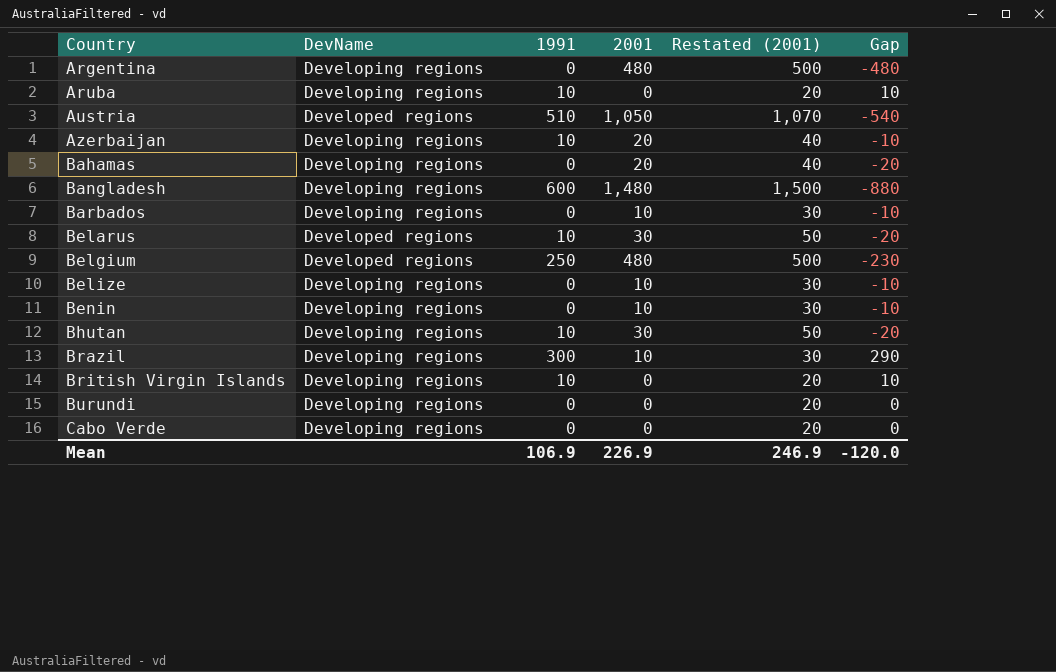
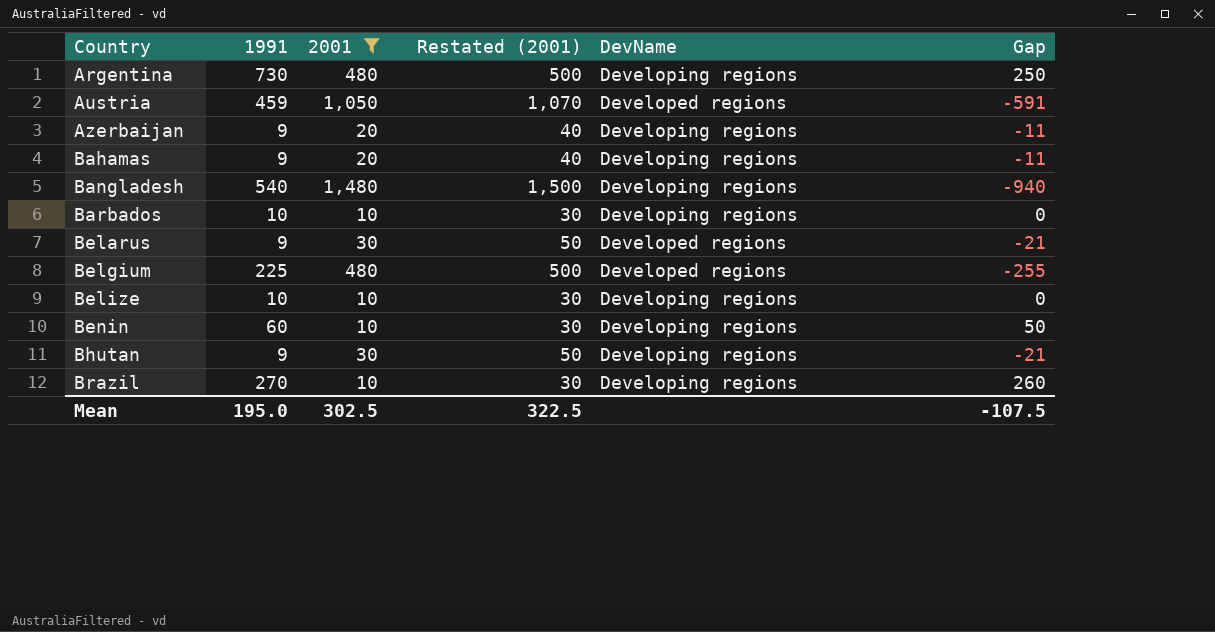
filter: none -> 2001 != 0
column DevName | position: 2 -> 5
Argentina | 1991: 0 -> 730
Argentina | Gap: -480 -> 250
Austria | 1991: 510 -> 459
Austria | Gap: -540 -> -591
Azerbaijan | 1991: 10 -> 9
Azerbaijan | Gap: -10 -> -11
Bahamas | 1991: 0 -> 9
Bahamas | Gap: -20 -> -11
Bangladesh | 1991: 600 -> 540
Bangladesh | Gap: -880 -> -940
Barbados | 1991: 0 -> 10
Barbados | Gap: -10 -> 0
Belarus | 1991: 10 -> 9
Belarus | Gap: -20 -> -21
Belgium | 1991: 250 -> 225
Belgium | Gap: -230 -> -255
Belize | 1991: 0 -> 10
Belize | Gap: -10 -> 0
Benin | 1991: 0 -> 60
Benin | Gap: -10 -> 50
Bhutan | 1991: 10 -> 9
Bhutan | Gap: -20 -> -21
Brazil | 1991: 300 -> 270
Brazil | Gap: 290 -> 260
Mean | 1991: 106.9 -> 195.0
Mean | 2001: 226.9 -> 302.5
Mean | Restated (2001): 246.9 -> 322.5
Mean | Gap: -120.0 -> -107.5

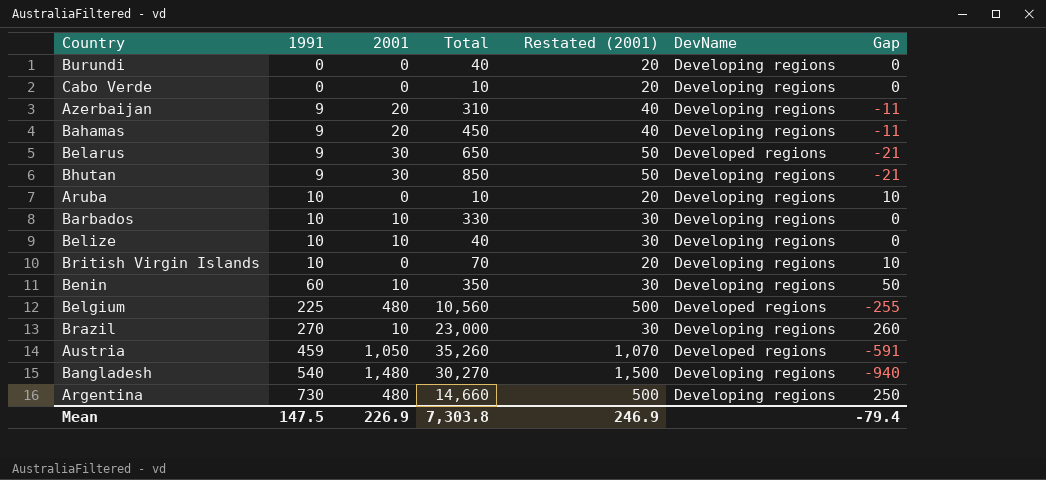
filter: 2001 != 0 -> none
row order: Country ascending -> 1991 ascending
column Total | position: none -> 4
Mean | 1991: 195.0 -> 147.5
Mean | 2001: 302.5 -> 226.9
Mean | Restated (2001): 322.5 -> 246.9
Mean | Gap: -107.5 -> -79.4

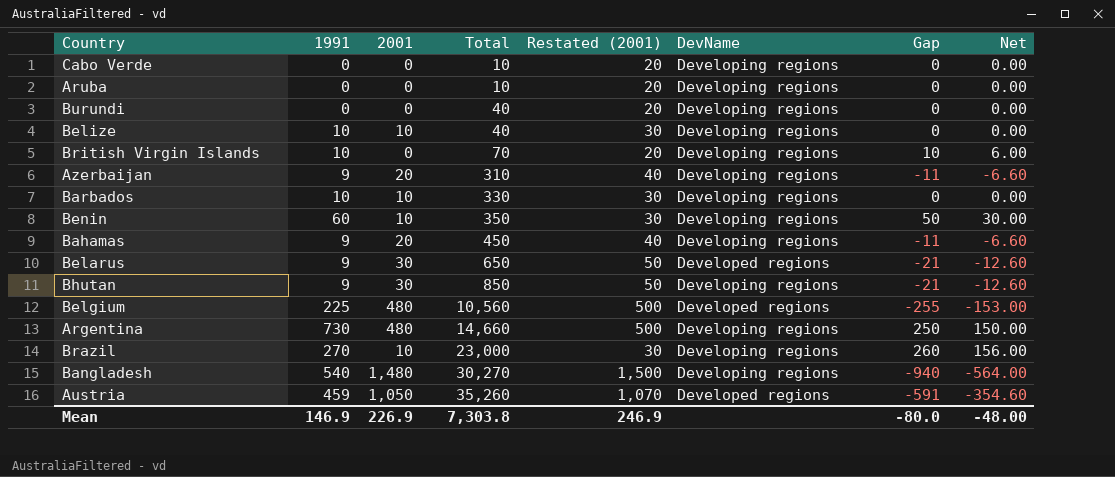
row order: 1991 ascending -> Total ascending
column Net | formula: none -> [Gap] * 0.6
Aruba | 1991: 10 -> 0
Aruba | Gap: 10 -> 0
Mean | 1991: 147.5 -> 146.9
Mean | Gap: -79.4 -> -80.0

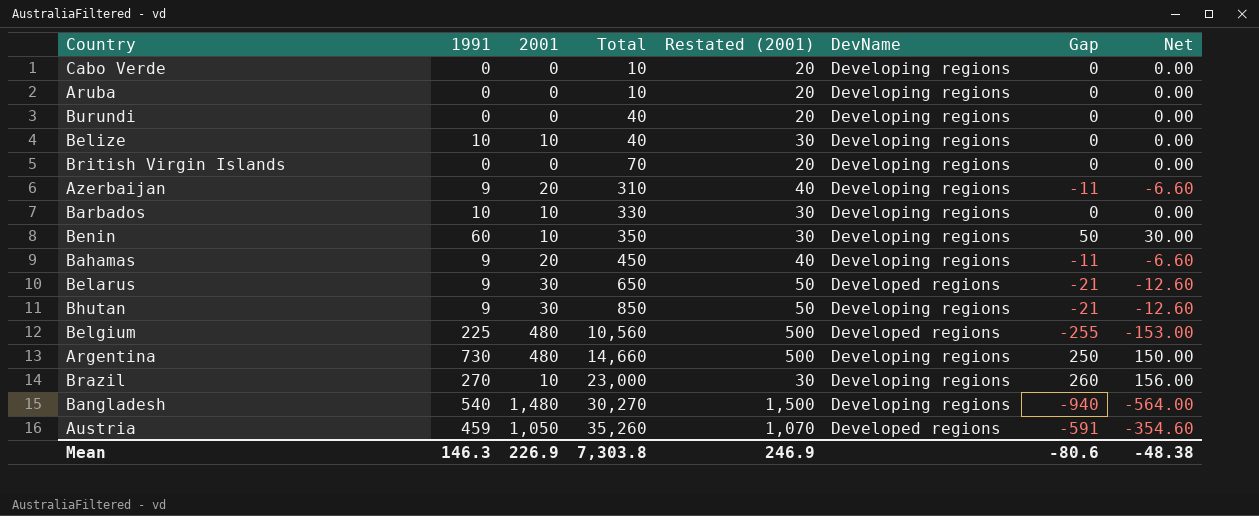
British Virgin Islands | 1991: 10 -> 0
British Virgin Islands | Gap: 10 -> 0
British Virgin Islands | Net: 6.00 -> 0.00
Mean | 1991: 146.9 -> 146.3
Mean | Gap: -80.0 -> -80.6
Mean | Net: -48.00 -> -48.38

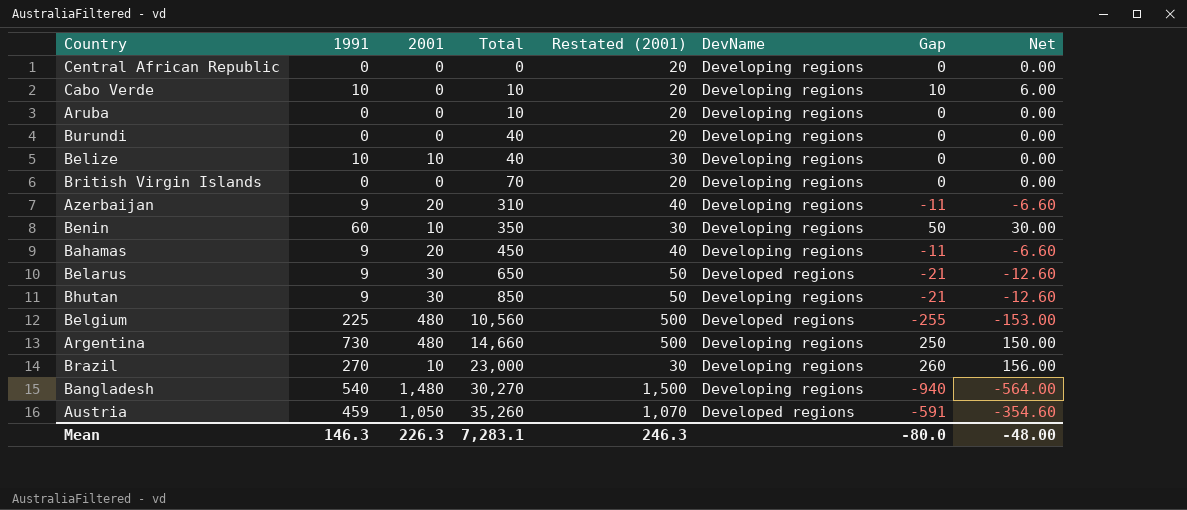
row Barbados: 10 | 10 | 330 | 30 | Developing regions | 0 | 0.00 -> none
row Central African Republic: none -> 0 | 0 | 0 | 20 | Developing regions | 0 | 0.00
Cabo Verde | 1991: 0 -> 10
Cabo Verde | Gap: 0 -> 10
Cabo Verde | Net: 0.00 -> 6.00
Mean | 2001: 226.9 -> 226.3
Mean | Total: 7,303.8 -> 7,283.1
Mean | Restated (2001): 246.9 -> 246.3
Mean | Gap: -80.6 -> -80.0
Mean | Net: -48.38 -> -48.00

